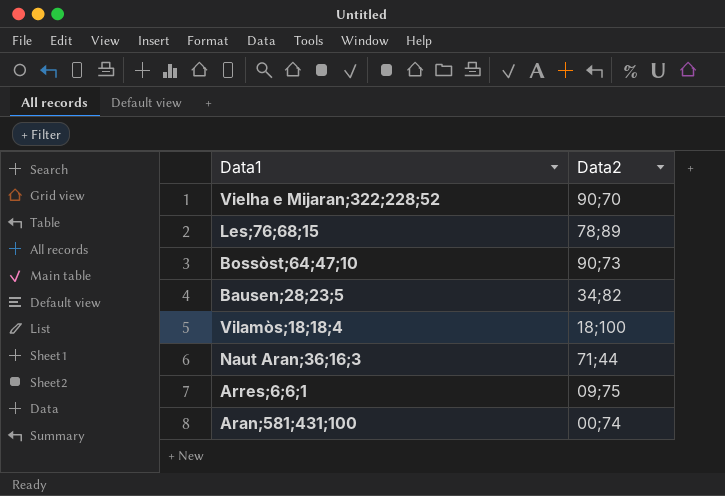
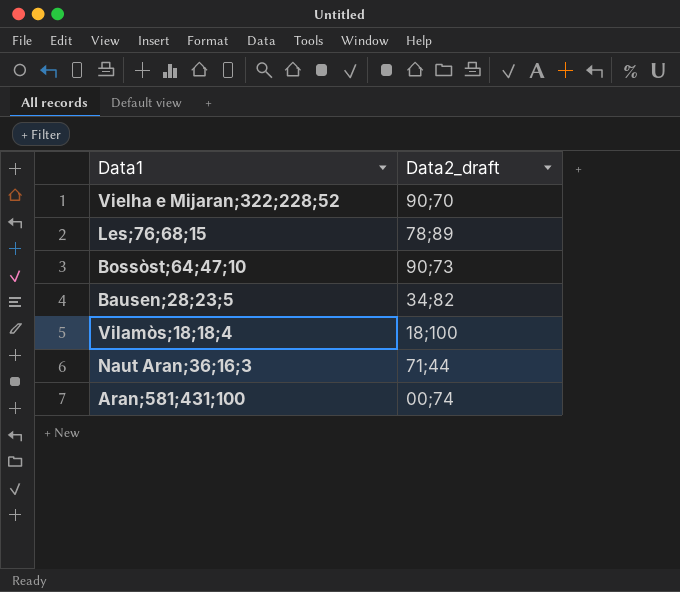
column name: Data2 -> Data2_draft
row Arres;6;6;1: 09;75 -> none

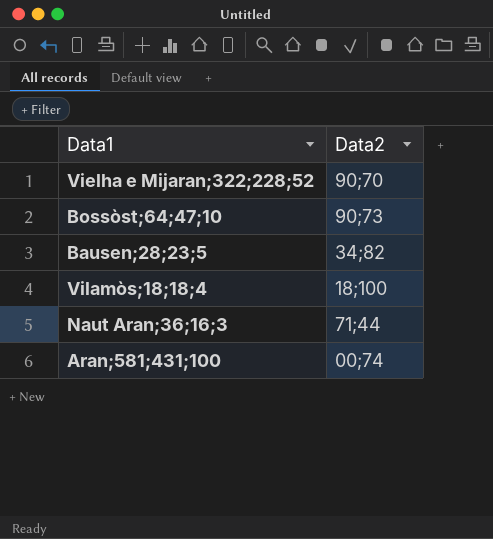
column name: Data2_draft -> Data2
row Les;76;68;15: 78;89 -> none

